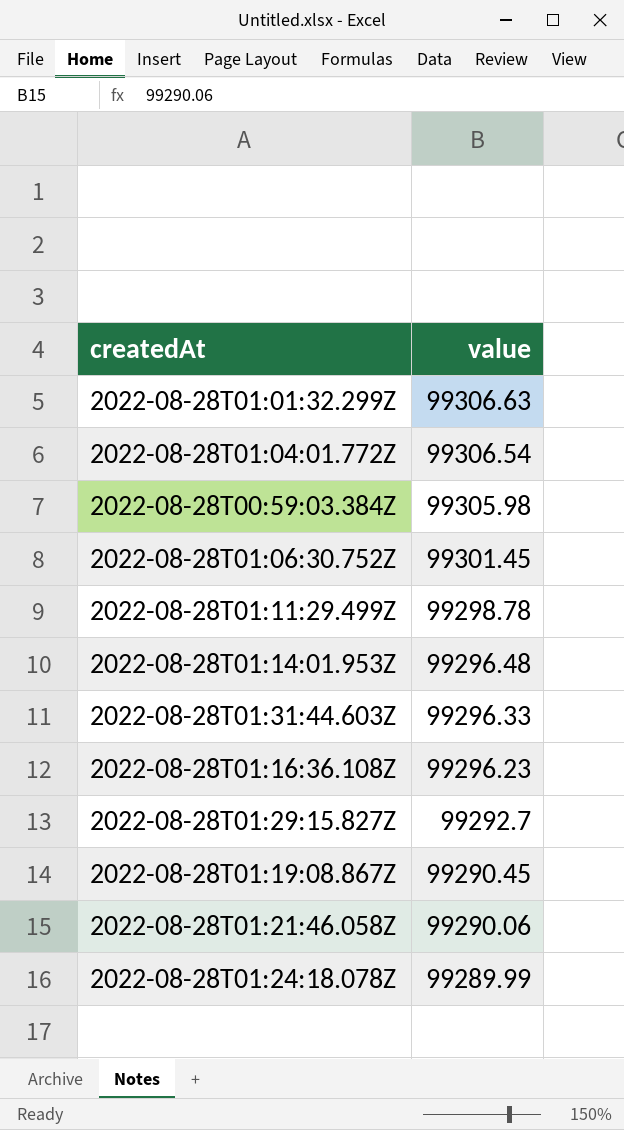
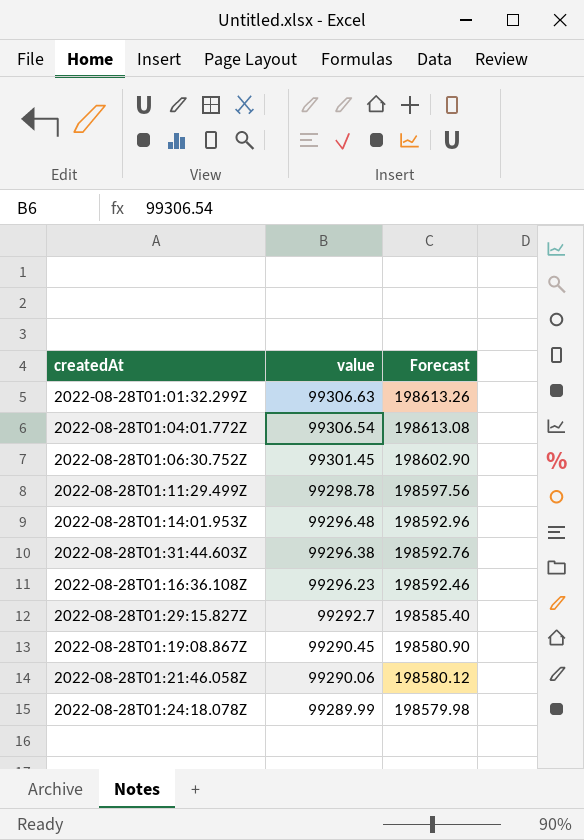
column Forecast | formula: none -> [value] * 2
row 2022-08-28T00:59:03.384Z: 99305.98 -> none
2022-08-28T01:31:44.603Z | value: 99296.33 -> 99296.38

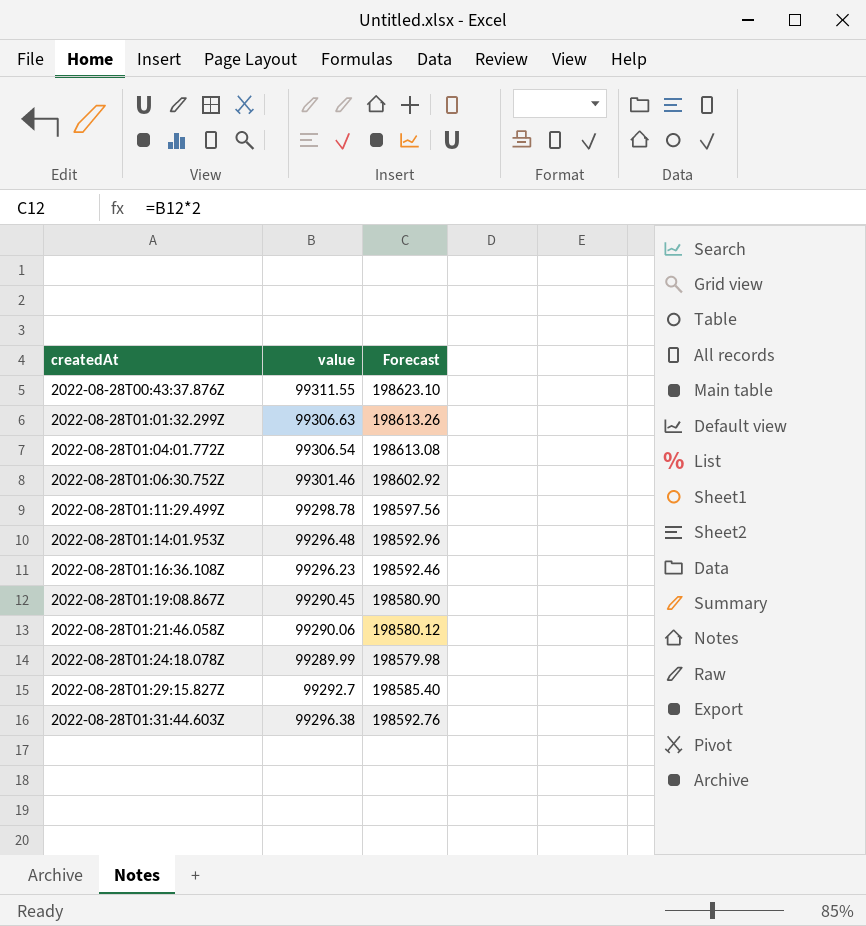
row order: value descending -> createdAt ascending
row 2022-08-28T00:43:37.876Z: none -> 99311.55 | 198623.10
2022-08-28T01:06:30.752Z | value: 99301.45 -> 99301.46
2022-08-28T01:06:30.752Z | Forecast: 198602.90 -> 198602.92

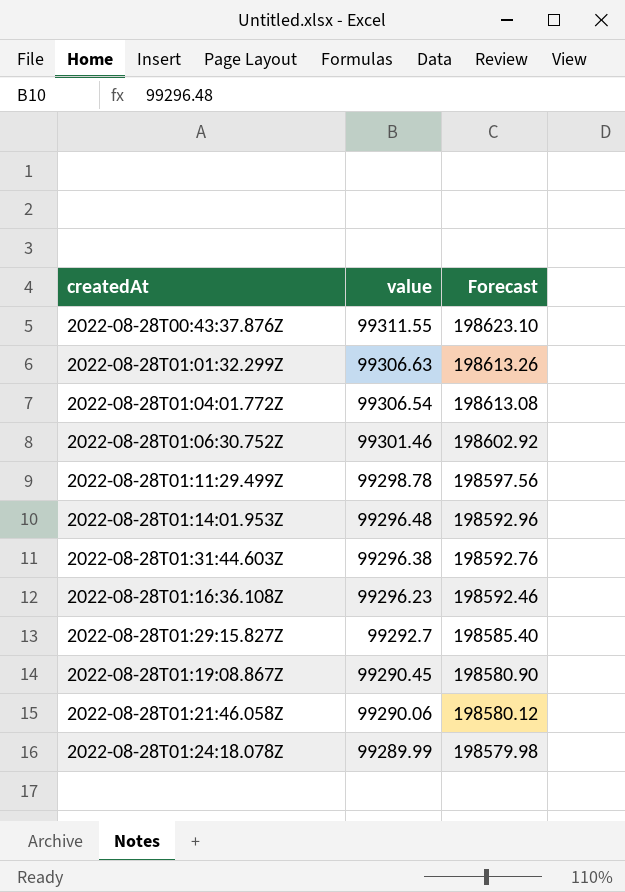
row order: createdAt ascending -> value descending

